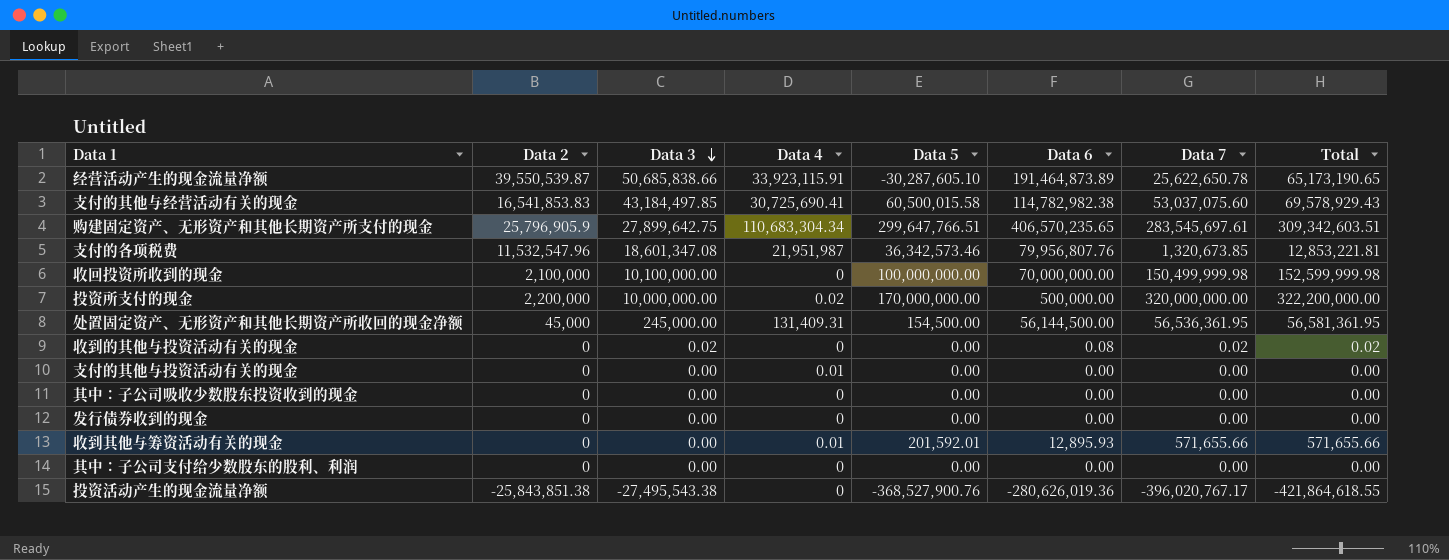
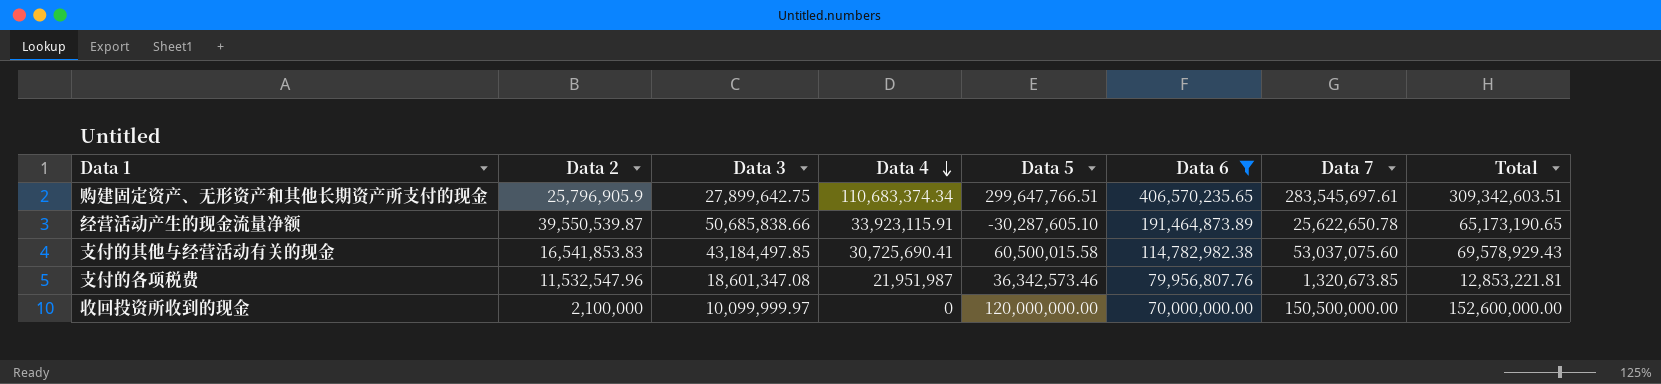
filter: none -> Data 6 >= 70,000,000.00
row order: Data 3 descending -> Data 4 descending
购建固定资产、无形资产和其他长期资产所支付的现金 | Data 4: 110,683,304.34 -> 110,683,374.34
收回投资所收到的现金 | Data 3: 10,100,000.00 -> 10,099,999.97
收回投资所收到的现金 | Data 5: 100,000,000.00 -> 120,000,000.00
收回投资所收到的现金 | Data 7: 150,499,999.98 -> 150,500,000.00
收回投资所收到的现金 | Total: 152,599,999.98 -> 152,600,000.00

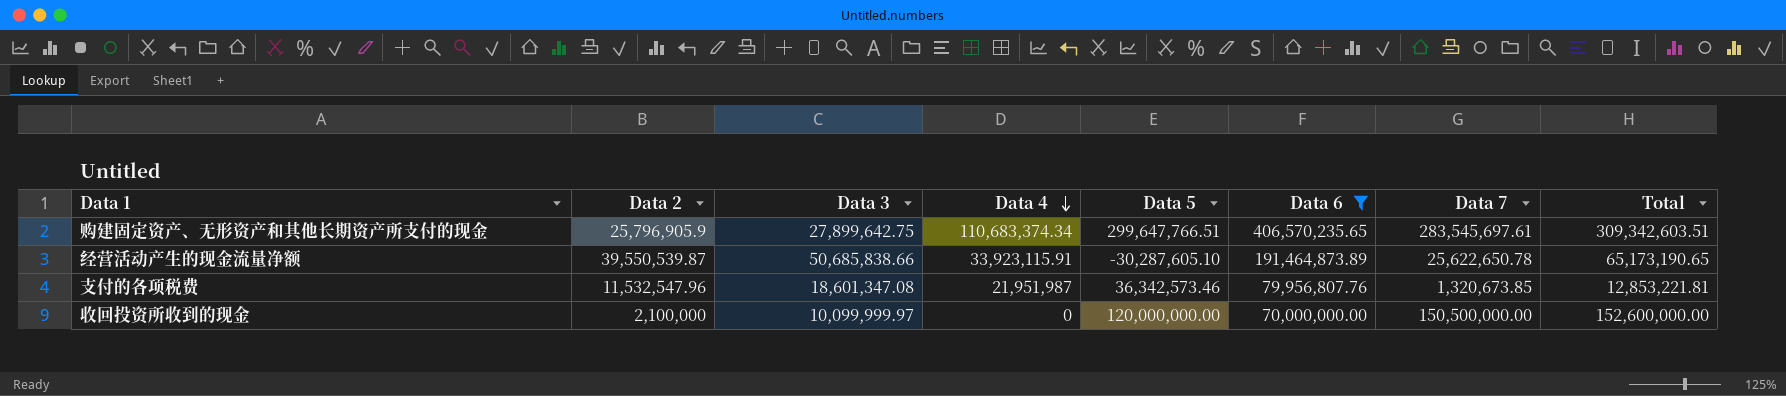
row 支付的其他与经营活动有关的现金: 16,541,853.83 | 43,184,497.85 | 30,725,690.41 | 60,500,015.58 | 114,782,982.38 | 53,037,075.60 | 69,578,929.43 -> none

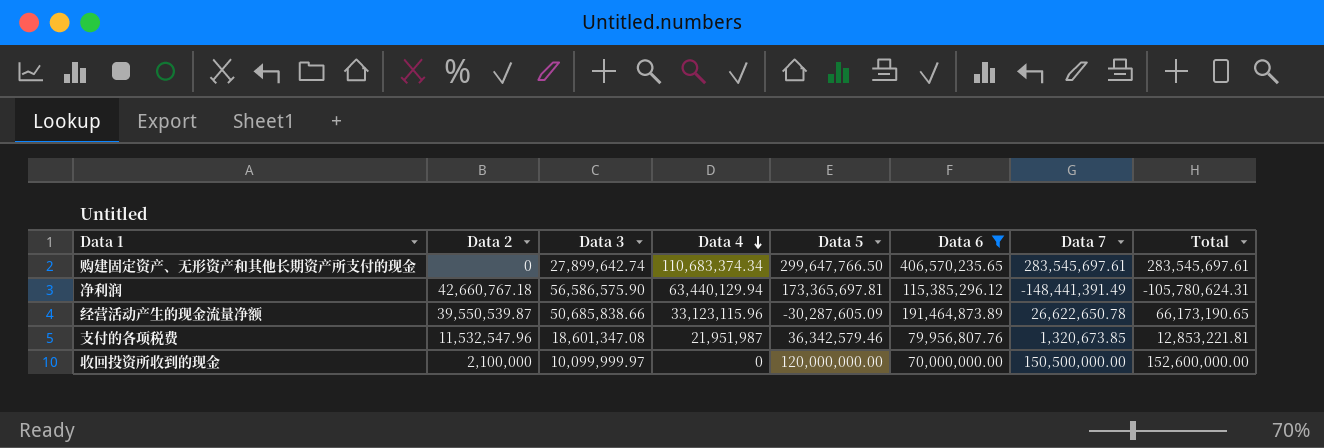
购建固定资产、无形资产和其他长期资产所支付的现金 | Data 2: 25,796,905.9 -> 0
购建固定资产、无形资产和其他长期资产所支付的现金 | Data 3: 27,899,642.75 -> 27,899,642.74
购建固定资产、无形资产和其他长期资产所支付的现金 | Data 5: 299,647,766.51 -> 299,647,766.50
购建固定资产、无形资产和其他长期资产所支付的现金 | Total: 309,342,603.51 -> 283,545,697.61
row 净利润: none -> 42,660,767.18 | 56,586,575.90 | 63,440,129.94 | 173,365,697.81 | 115,385,296.12 | -148,441,391.49 | -105,780,624.31
经营活动产生的现金流量净额 | Data 4: 33,923,115.91 -> 33,123,115.96
经营活动产生的现金流量净额 | Data 5: -30,287,605.10 -> -30,287,605.09
经营活动产生的现金流量净额 | Data 7: 25,622,650.78 -> 26,622,650.78
经营活动产生的现金流量净额 | Total: 65,173,190.65 -> 66,173,190.65
支付的各项税费 | Data 5: 36,342,573.46 -> 36,342,579.46

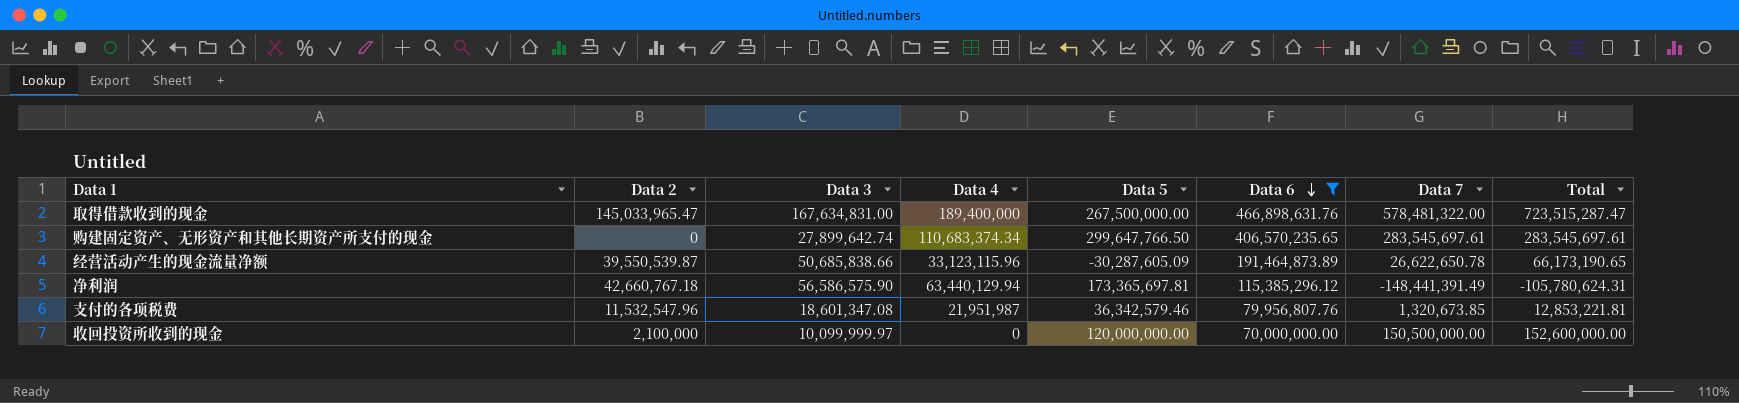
row order: Data 4 descending -> Data 6 descending
row 取得借款收到的现金: none -> 145,033,965.47 | 167,634,831.00 | 189,400,000 | 267,500,000.00 | 466,898,631.76 | 578,481,322.00 | 723,515,287.47

